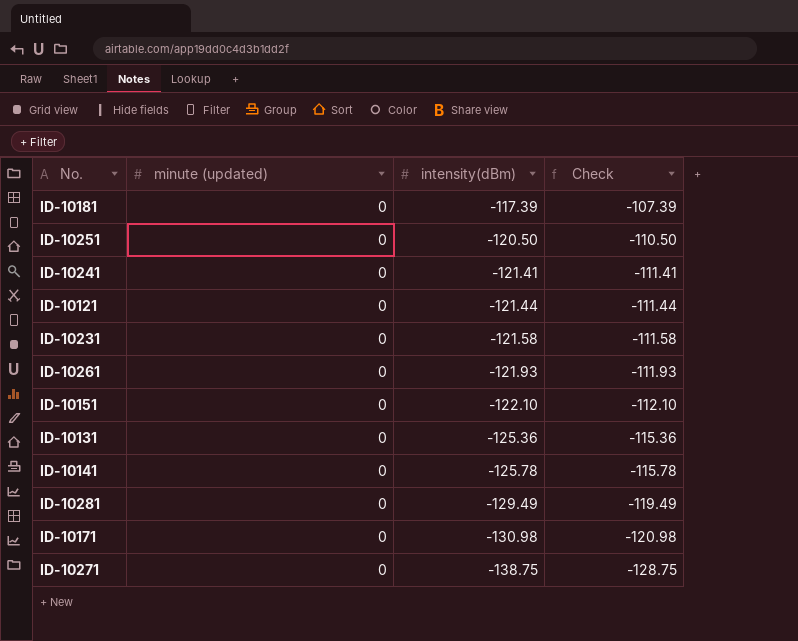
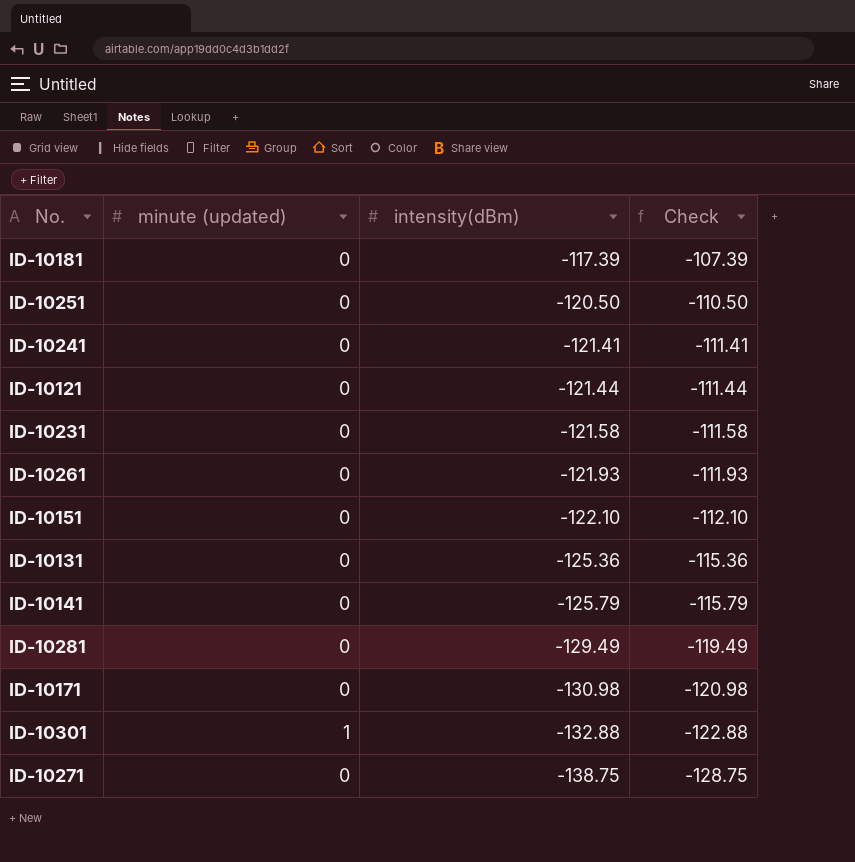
ID-10141 | intensity(dBm): -125.78 -> -125.79
ID-10141 | Check: -115.78 -> -115.79
row ID-10301: none -> 1 | -132.88 | -122.88

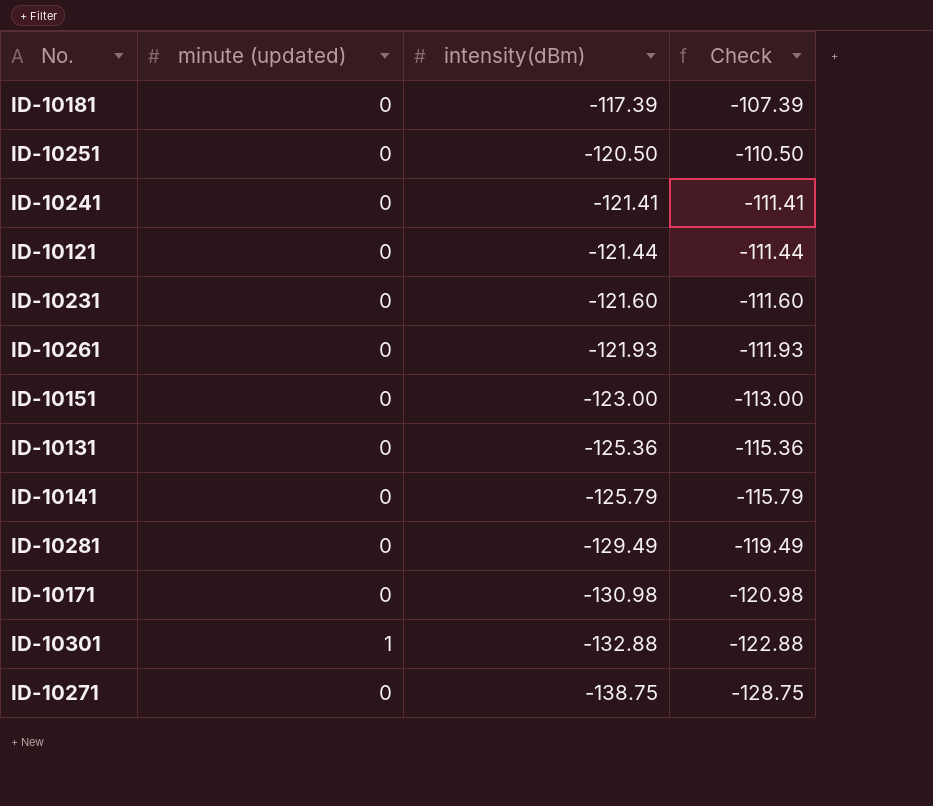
ID-10231 | intensity(dBm): -121.58 -> -121.60
ID-10231 | Check: -111.58 -> -111.60
ID-10151 | intensity(dBm): -122.10 -> -123.00
ID-10151 | Check: -112.10 -> -113.00

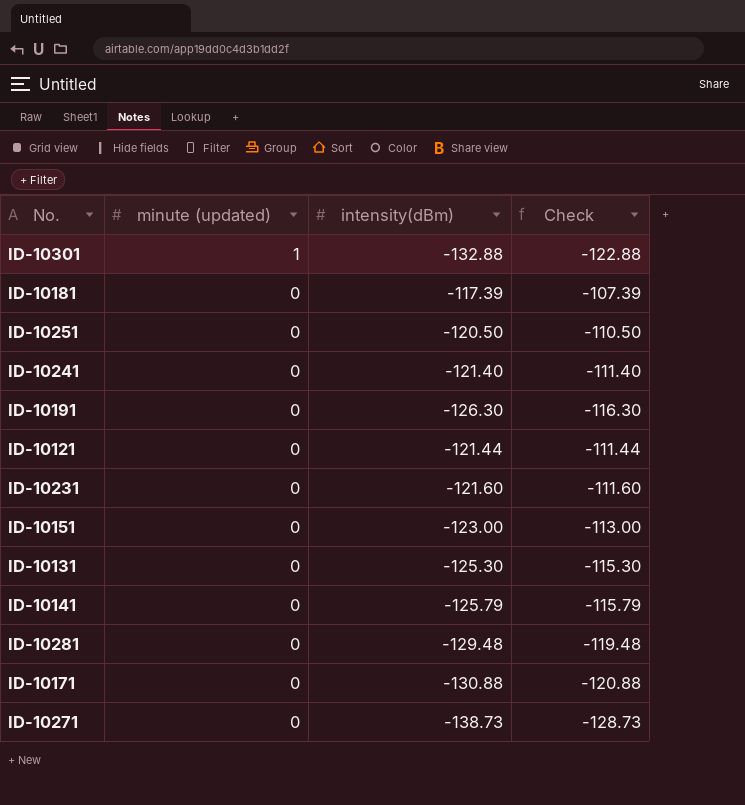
row order: intensity(dBm) descending -> minute (updated) descending
row ID-10261: 0 | -121.93 | -111.93 -> none
ID-10241 | intensity(dBm): -121.41 -> -121.40
ID-10241 | Check: -111.41 -> -111.40
row ID-10191: none -> 0 | -126.30 | -116.30
ID-10131 | intensity(dBm): -125.36 -> -125.30
ID-10131 | Check: -115.36 -> -115.30
ID-10281 | intensity(dBm): -129.49 -> -129.48
ID-10281 | Check: -119.49 -> -119.48
ID-10171 | intensity(dBm): -130.98 -> -130.88
ID-10171 | Check: -120.98 -> -120.88
ID-10271 | intensity(dBm): -138.75 -> -138.73
ID-10271 | Check: -128.75 -> -128.73

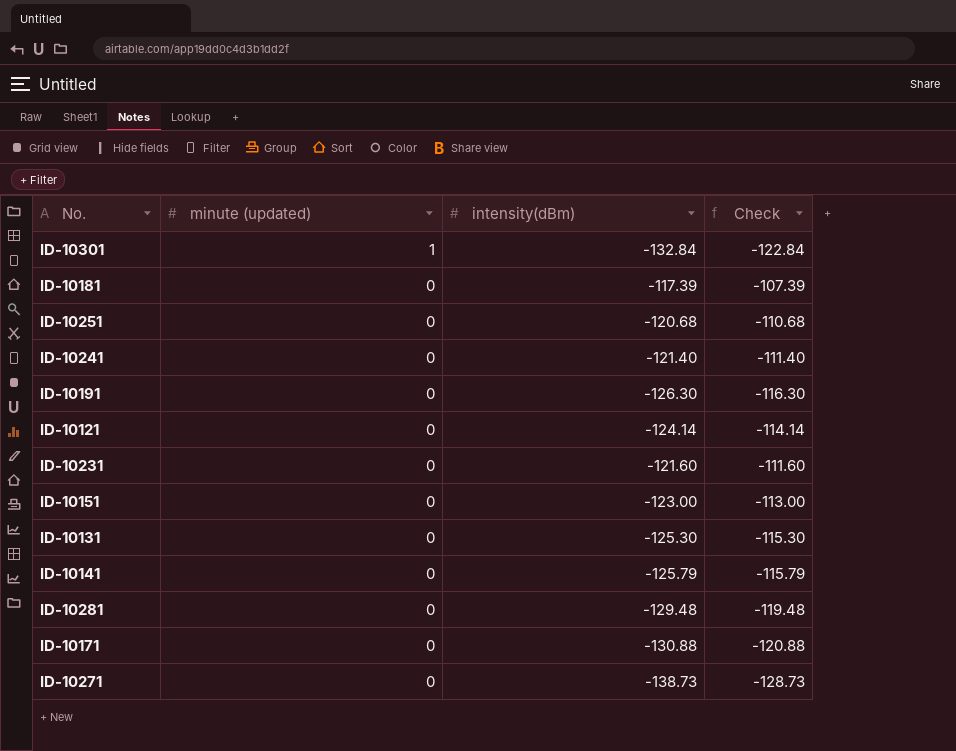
ID-10301 | intensity(dBm): -132.88 -> -132.84
ID-10301 | Check: -122.88 -> -122.84
ID-10251 | intensity(dBm): -120.50 -> -120.68
ID-10251 | Check: -110.50 -> -110.68
ID-10121 | intensity(dBm): -121.44 -> -124.14
ID-10121 | Check: -111.44 -> -114.14

